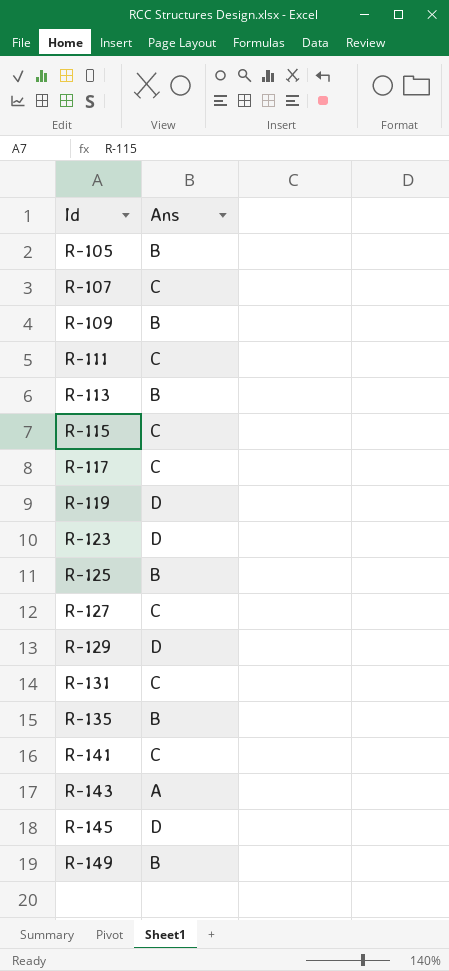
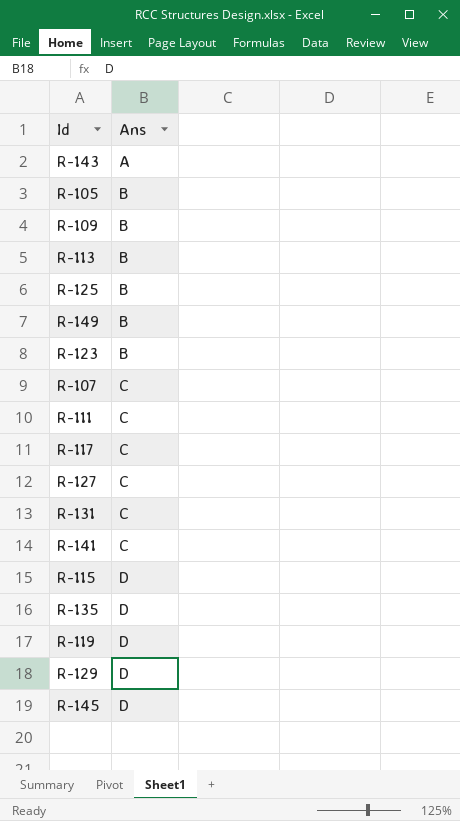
row order: Id ascending -> Ans ascending
R-123 | Ans: D -> B
R-115 | Ans: C -> D
R-135 | Ans: B -> D

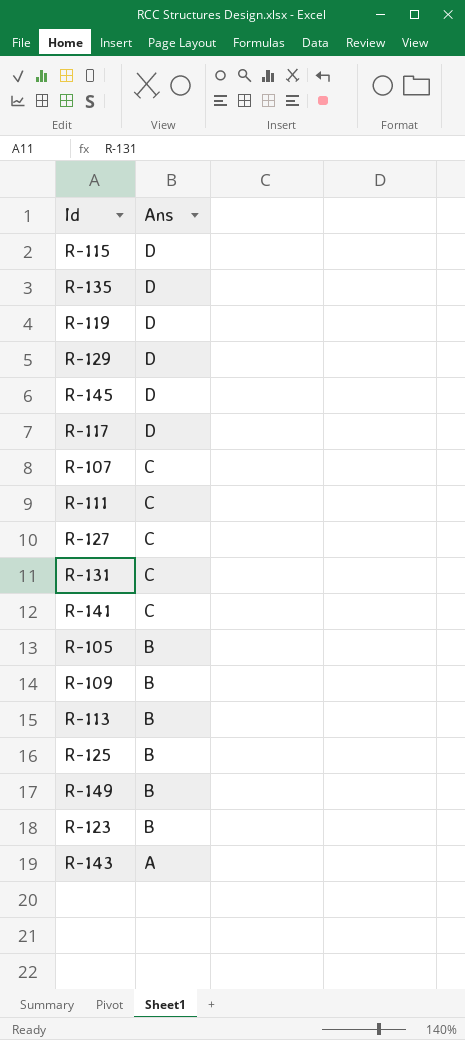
row order: Ans ascending -> Ans descending
R-117 | Ans: C -> D

